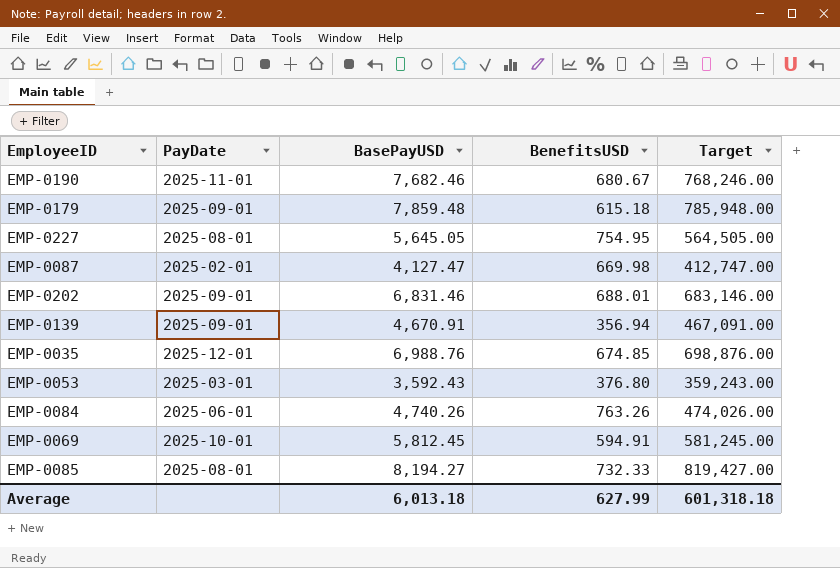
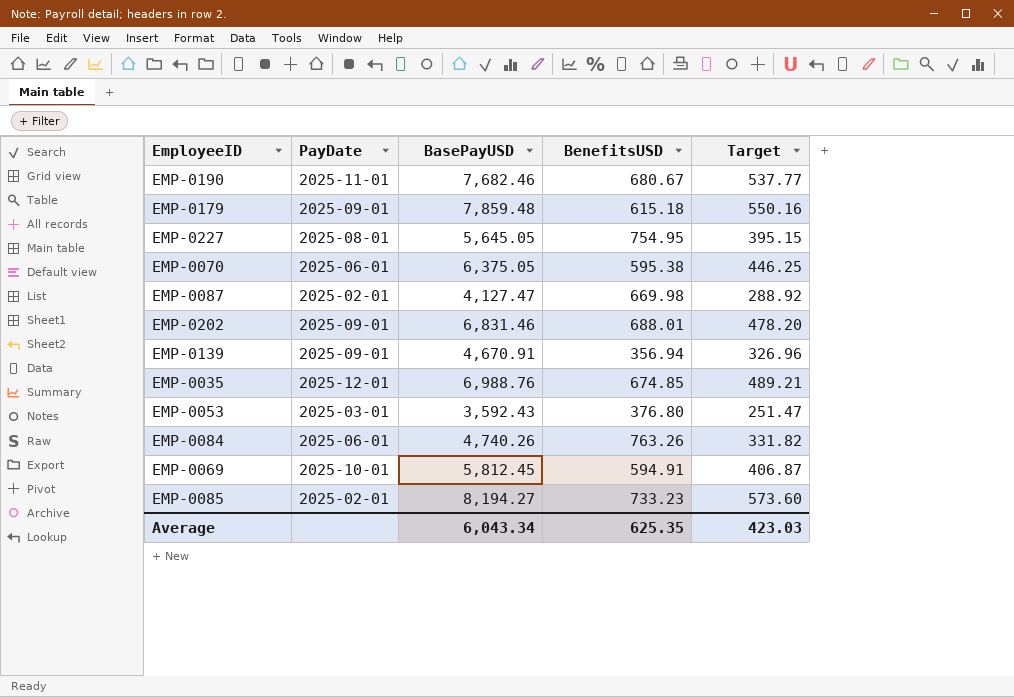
column Target | formula: [BasePayUSD] * 100 -> [BasePayUSD] * 0.07
row EMP-0070: none -> 2025-06-01 | 6,375.05 | 595.38 | 446.25
EMP-0085 | PayDate: 2025-08-01 -> 2025-02-01
EMP-0085 | BenefitsUSD: 732.33 -> 733.23
Average | BasePayUSD: 6,013.18 -> 6,043.34
Average | BenefitsUSD: 627.99 -> 625.35
Average | Target: 601,318.18 -> 423.03

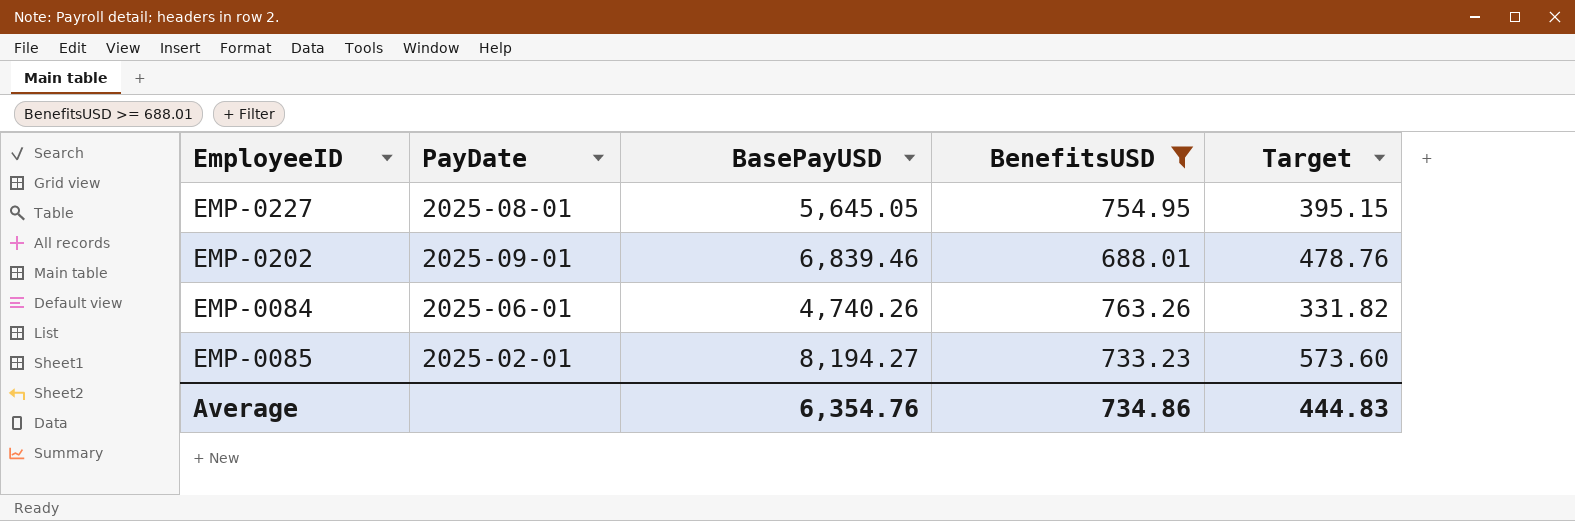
filter: none -> BenefitsUSD >= 688.01
EMP-0202 | BasePayUSD: 6,831.46 -> 6,839.46
EMP-0202 | Target: 478.20 -> 478.76
Average | BasePayUSD: 6,043.34 -> 6,354.76
Average | BenefitsUSD: 625.35 -> 734.86
Average | Target: 423.03 -> 444.83

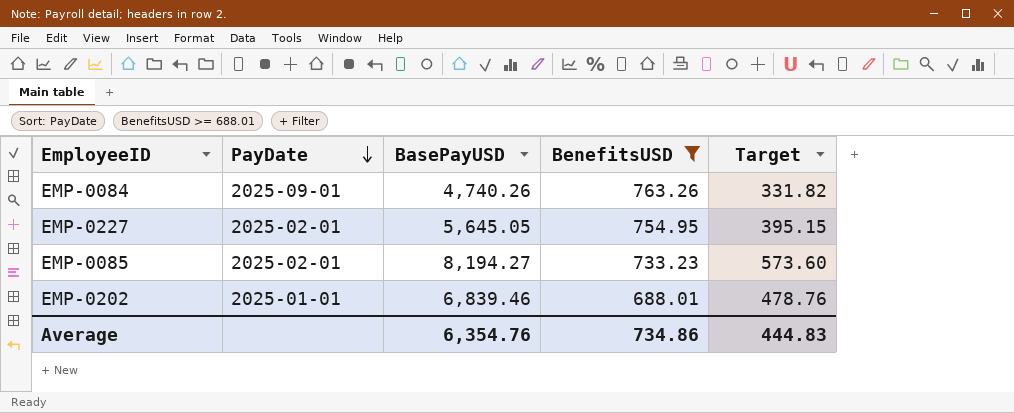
row order: none -> PayDate descending
EMP-0084 | PayDate: 2025-06-01 -> 2025-09-01
EMP-0227 | PayDate: 2025-08-01 -> 2025-02-01
EMP-0202 | PayDate: 2025-09-01 -> 2025-01-01

